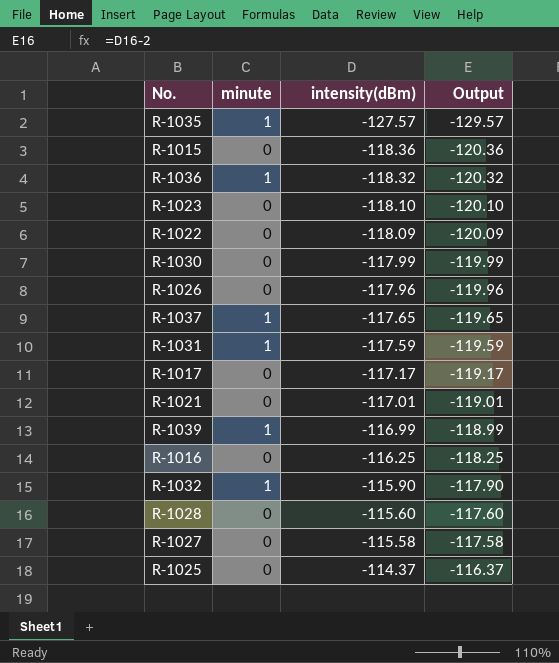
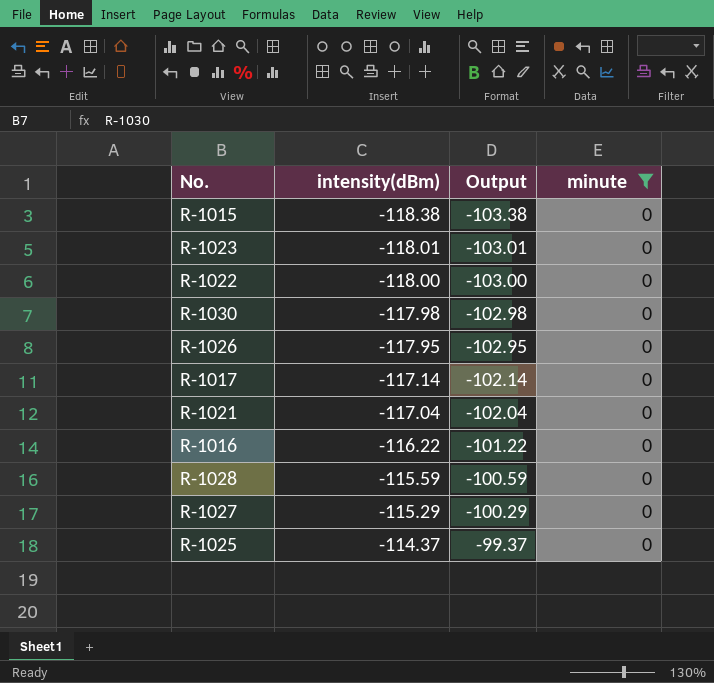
filter: none -> minute = 0
column Output | formula: [intensity(dBm)] - 2 -> [intensity(dBm)] + 15
column minute | position: 2 -> 4
R-1015 | intensity(dBm): -118.36 -> -118.38
R-1023 | intensity(dBm): -118.10 -> -118.01
R-1022 | intensity(dBm): -118.09 -> -118.00
R-1030 | intensity(dBm): -117.99 -> -117.98
R-1026 | intensity(dBm): -117.96 -> -117.95
R-1017 | intensity(dBm): -117.17 -> -117.14
R-1021 | intensity(dBm): -117.01 -> -117.04
R-1016 | intensity(dBm): -116.25 -> -116.22
R-1028 | intensity(dBm): -115.60 -> -115.59
R-1027 | intensity(dBm): -115.58 -> -115.29

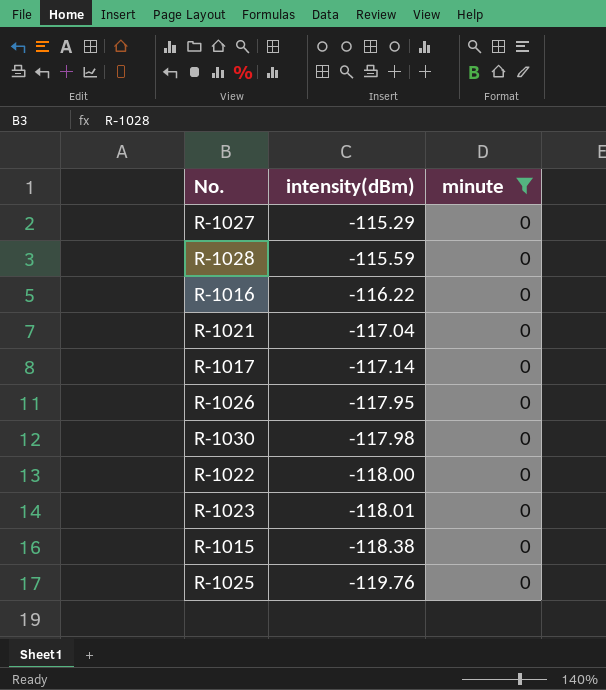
row order: intensity(dBm) ascending -> intensity(dBm) descending
column Output | formula: [intensity(dBm)] + 15 -> none
R-1025 | intensity(dBm): -114.37 -> -119.76

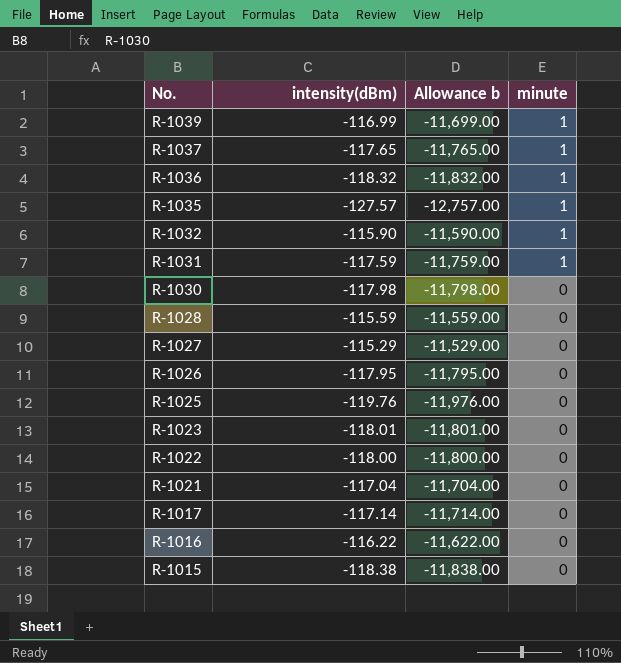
filter: minute = 0 -> none
row order: intensity(dBm) descending -> No. descending
column Allowance b | formula: none -> [intensity(dBm)] * 100

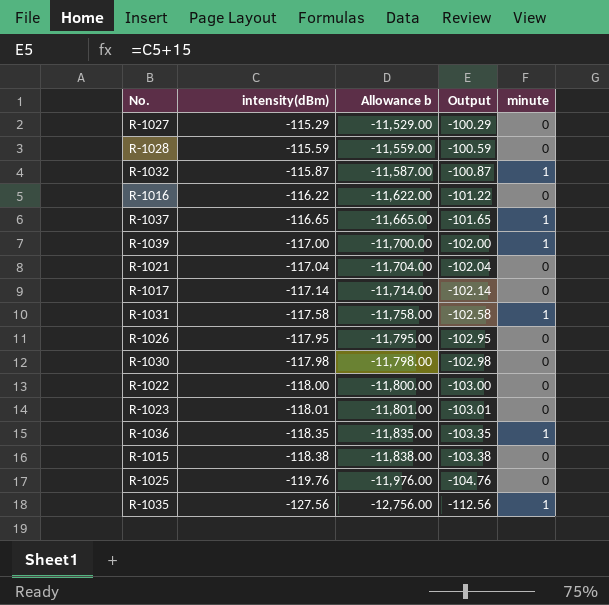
row order: No. descending -> intensity(dBm) descending
column Output | formula: none -> [intensity(dBm)] + 15
R-1032 | intensity(dBm): -115.90 -> -115.87
R-1032 | Allowance b: -11,590.00 -> -11,587.00
R-1037 | intensity(dBm): -117.65 -> -116.65
R-1037 | Allowance b: -11,765.00 -> -11,665.00
R-1039 | intensity(dBm): -116.99 -> -117.00
R-1039 | Allowance b: -11,699.00 -> -11,700.00
R-1031 | intensity(dBm): -117.59 -> -117.58
R-1031 | Allowance b: -11,759.00 -> -11,758.00
R-1036 | intensity(dBm): -118.32 -> -118.35
R-1036 | Allowance b: -11,832.00 -> -11,835.00
R-1035 | intensity(dBm): -127.57 -> -127.56
R-1035 | Allowance b: -12,757.00 -> -12,756.00

